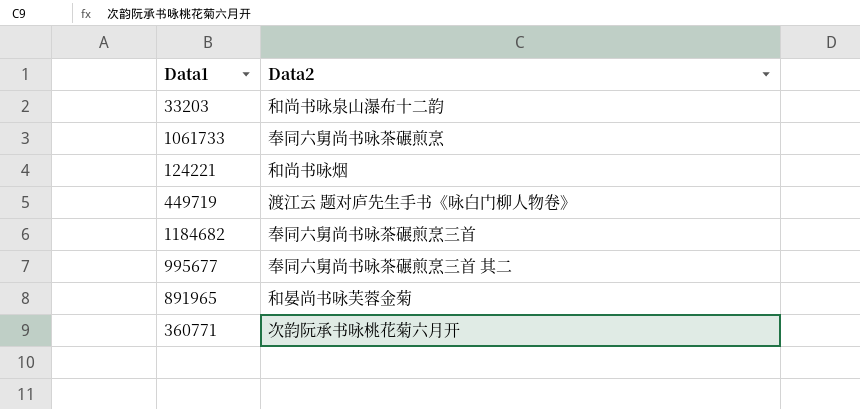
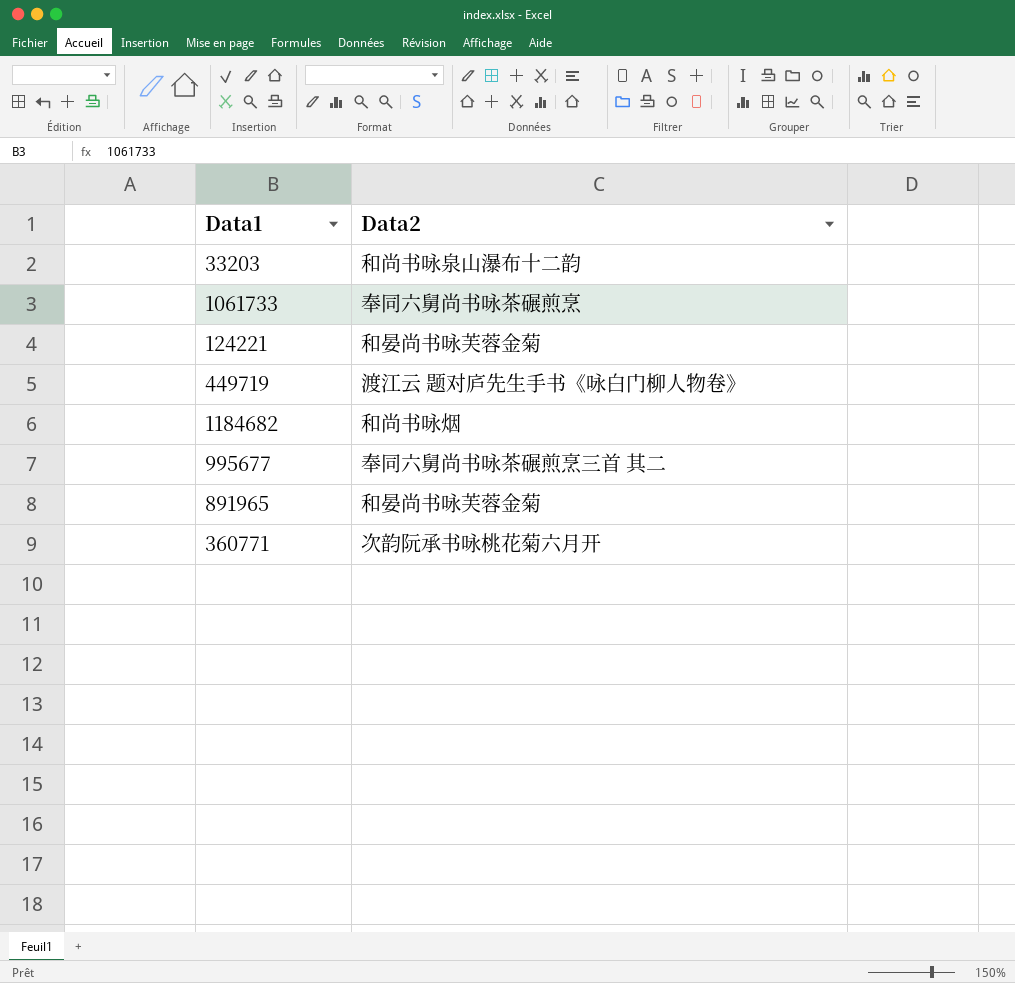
124221 | Data2: 和尚书咏烟 -> 和晏尚书咏芙蓉金菊
1184682 | Data2: 奉同六舅尚书咏茶碾煎烹三首 -> 和尚书咏烟

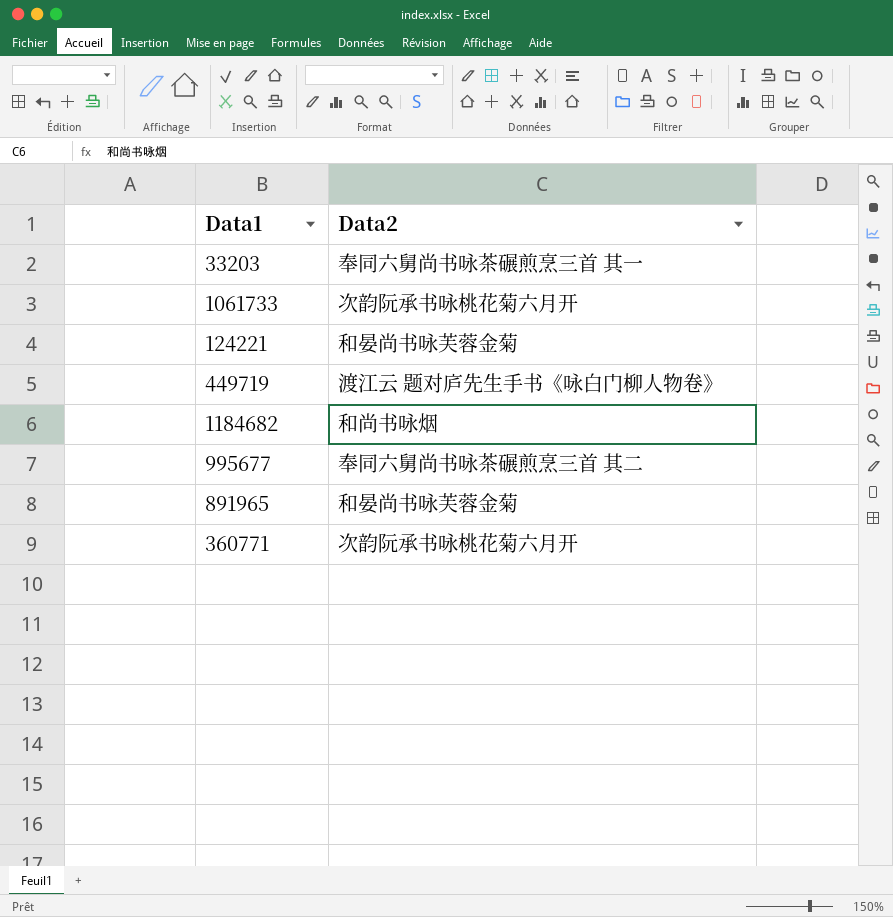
33203 | Data2: 和尚书咏泉山瀑布十二韵 -> 奉同六舅尚书咏茶碾煎烹三首 其一
1061733 | Data2: 奉同六舅尚书咏茶碾煎烹 -> 次韵阮承书咏桃花菊六月开

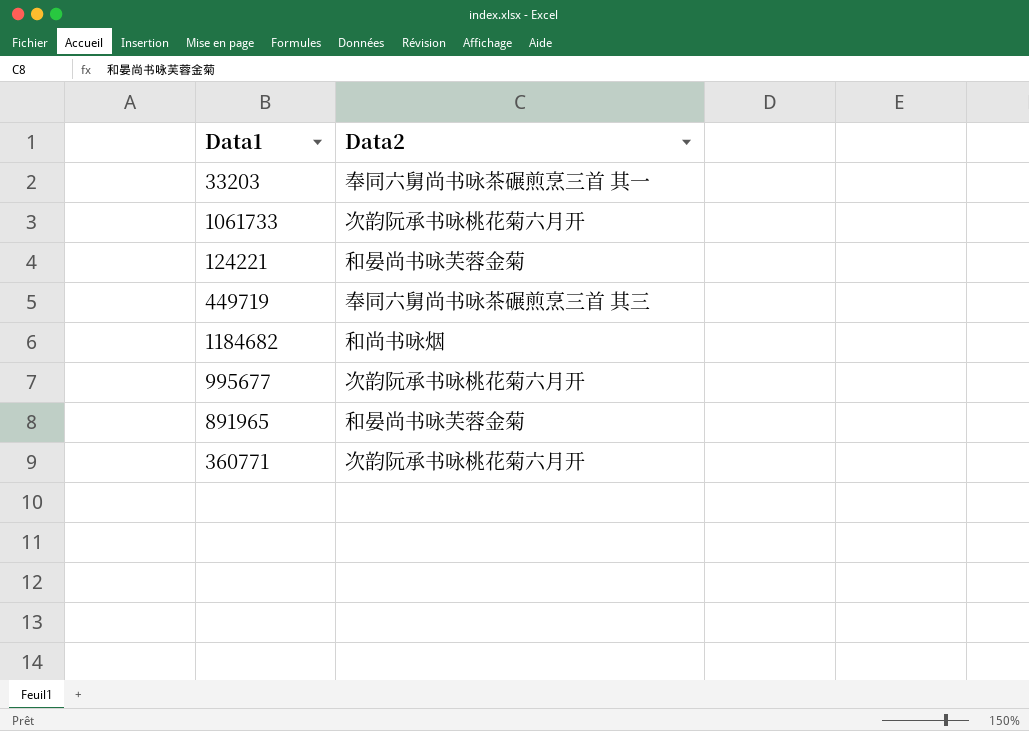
449719 | Data2: 渡江云 题对庐先生手书《咏白门柳人物卷》 -> 奉同六舅尚书咏茶碾煎烹三首 其三
995677 | Data2: 奉同六舅尚书咏茶碾煎烹三首 其二 -> 次韵阮承书咏桃花菊六月开

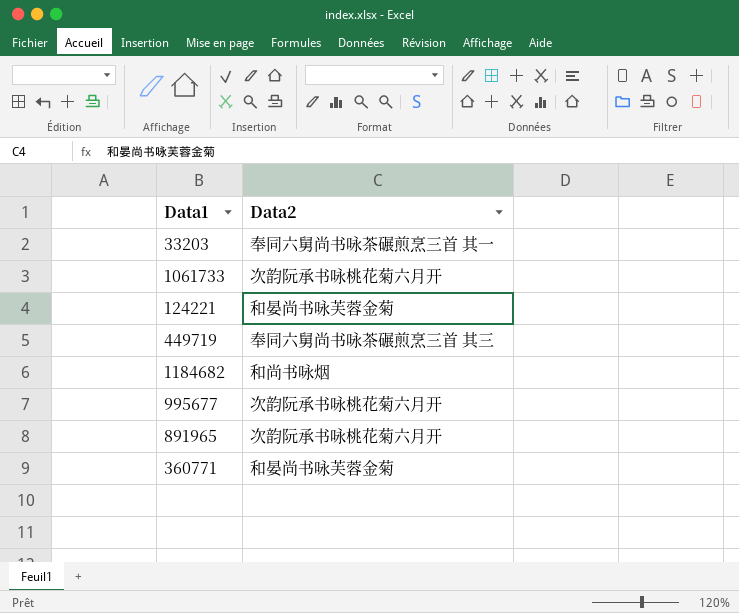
891965 | Data2: 和晏尚书咏芙蓉金菊 -> 次韵阮承书咏桃花菊六月开
360771 | Data2: 次韵阮承书咏桃花菊六月开 -> 和晏尚书咏芙蓉金菊

